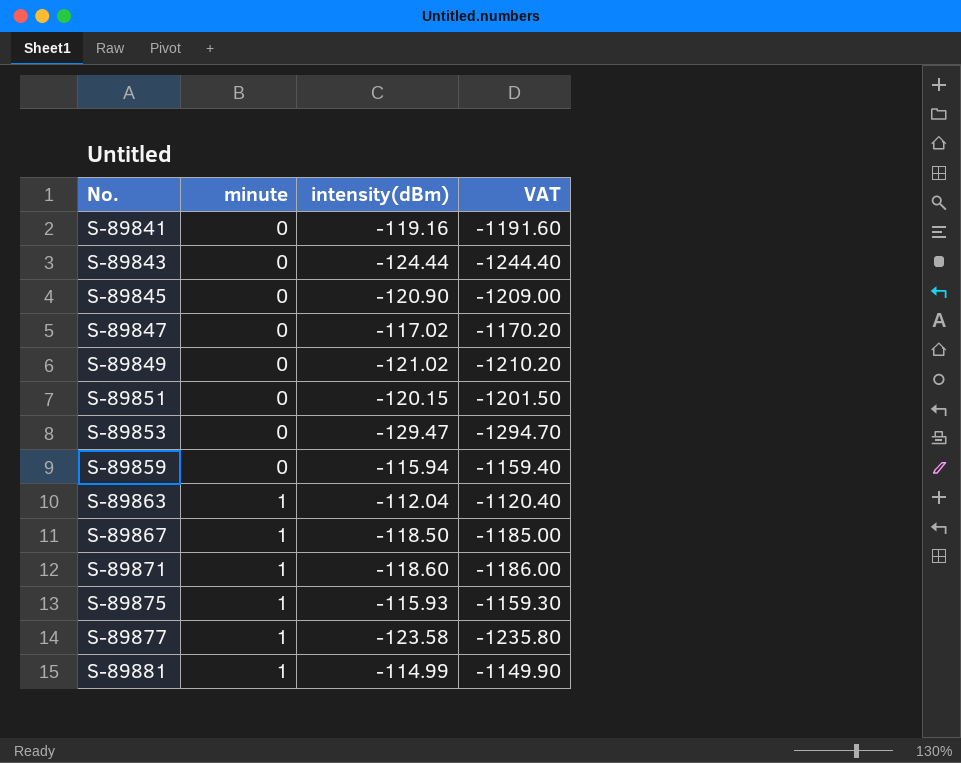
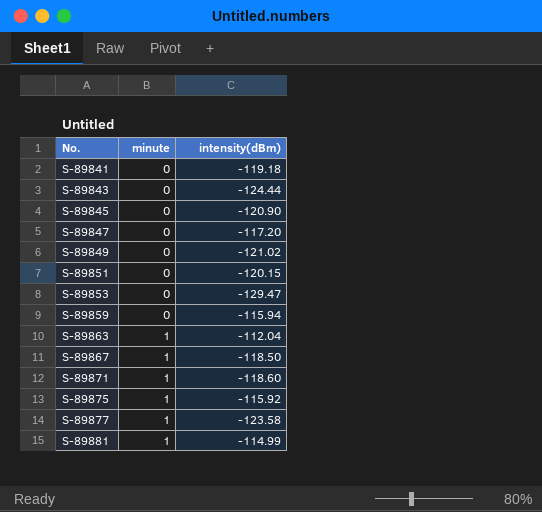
column VAT | formula: [intensity(dBm)] * 10 -> none
S-89841 | intensity(dBm): -119.16 -> -119.18
S-89847 | intensity(dBm): -117.02 -> -117.20
S-89875 | intensity(dBm): -115.93 -> -115.92

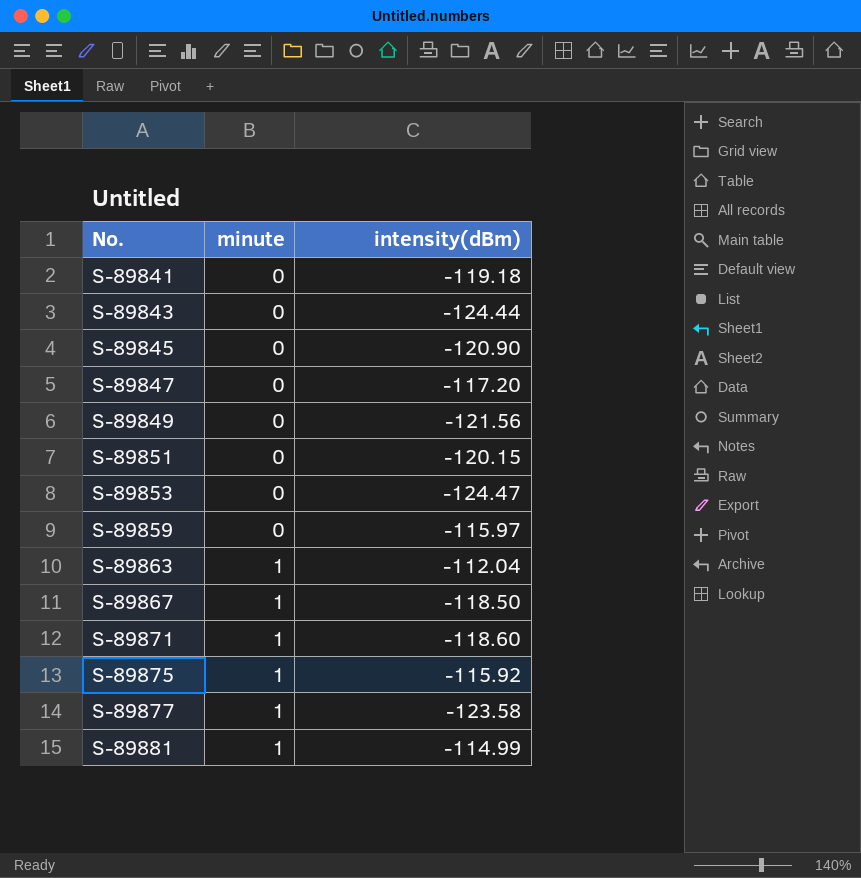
S-89849 | intensity(dBm): -121.02 -> -121.56
S-89853 | intensity(dBm): -129.47 -> -124.47
S-89859 | intensity(dBm): -115.94 -> -115.97

